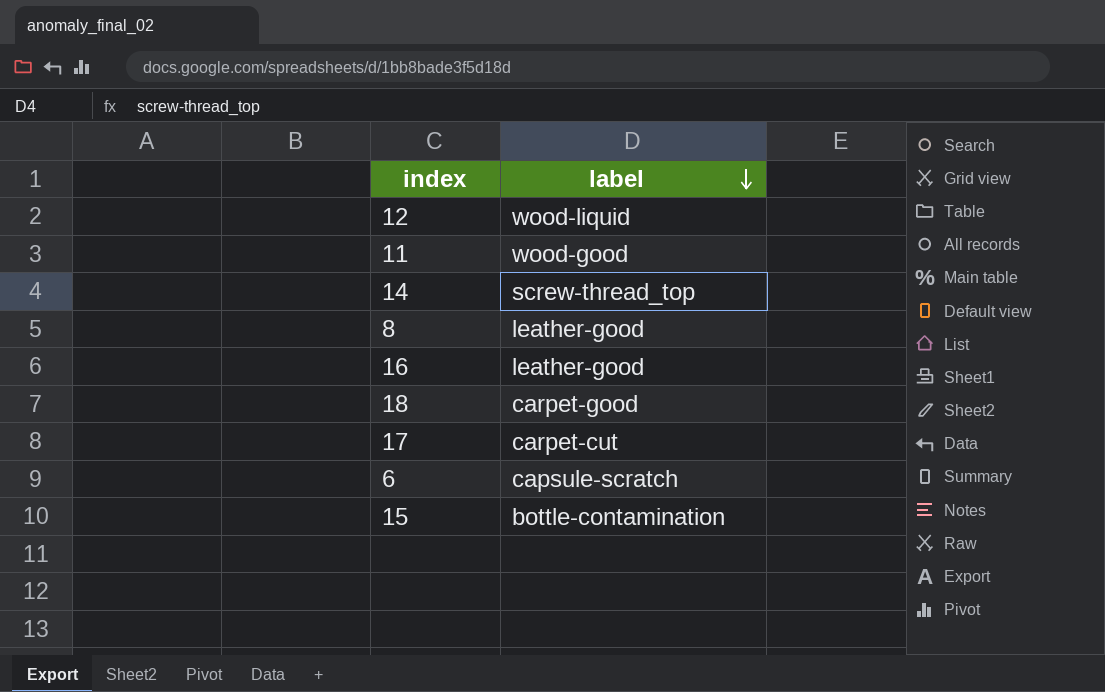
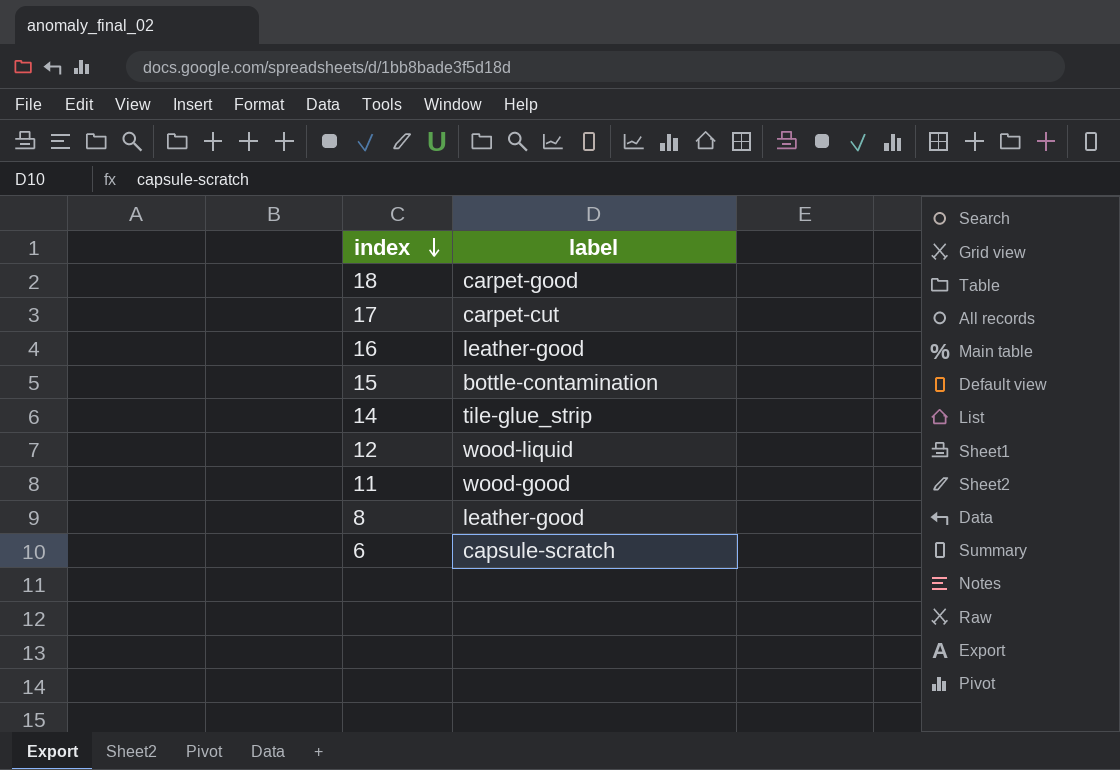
row order: label descending -> index descending
14 | label: screw-thread_top -> tile-glue_strip

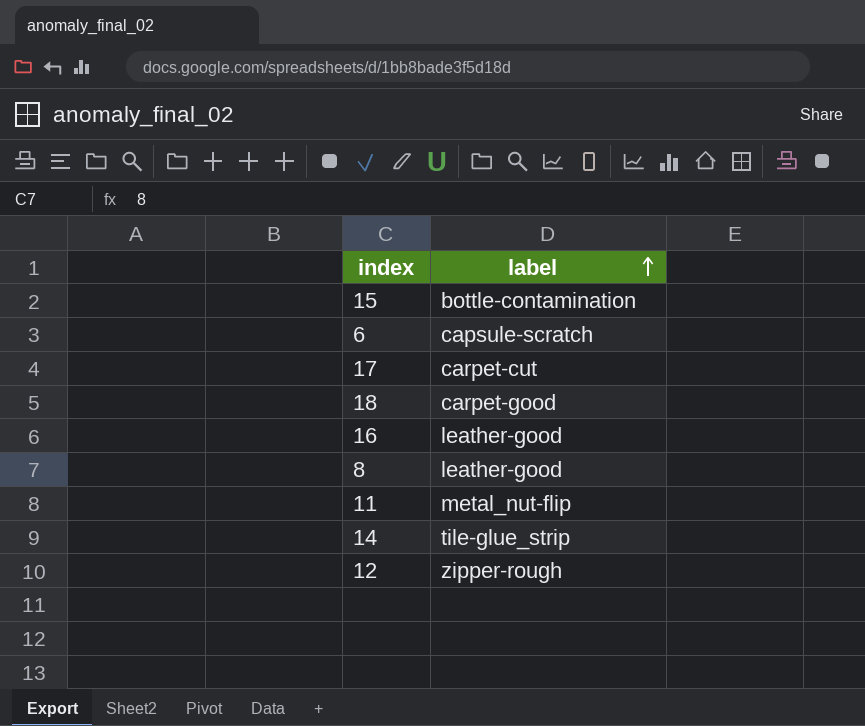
row order: index descending -> label ascending
11 | label: wood-good -> metal_nut-flip
12 | label: wood-liquid -> zipper-rough

